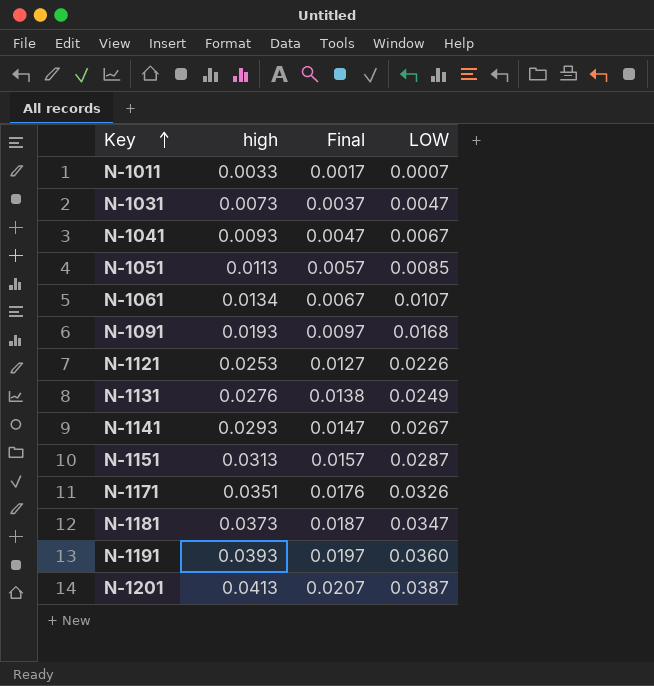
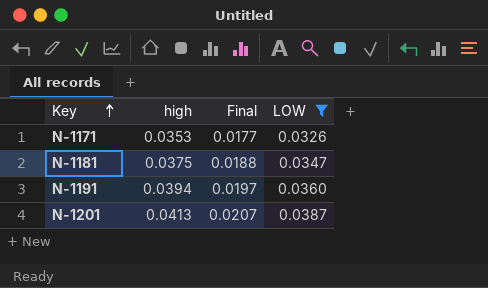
filter: none -> LOW >= 0.0326
N-1171 | high: 0.0351 -> 0.0353
N-1171 | Final: 0.0176 -> 0.0177
N-1181 | high: 0.0373 -> 0.0375
N-1181 | Final: 0.0187 -> 0.0188
N-1191 | high: 0.0393 -> 0.0394

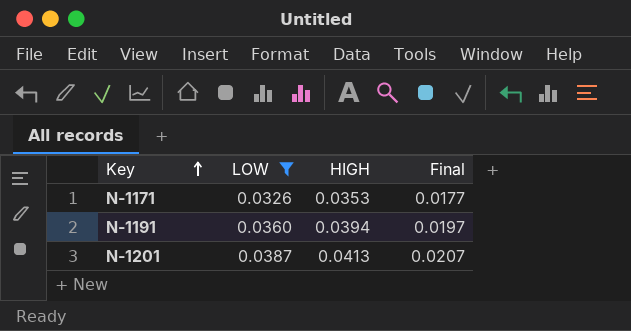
column LOW | position: 4 -> 2
column name: high -> HIGH
row N-1181: 0.0375 | 0.0188 | 0.0347 -> none

